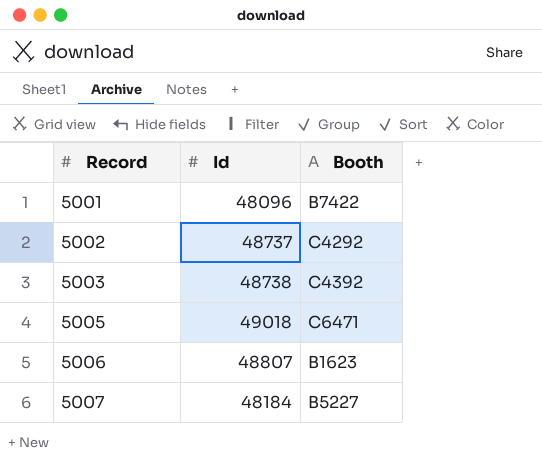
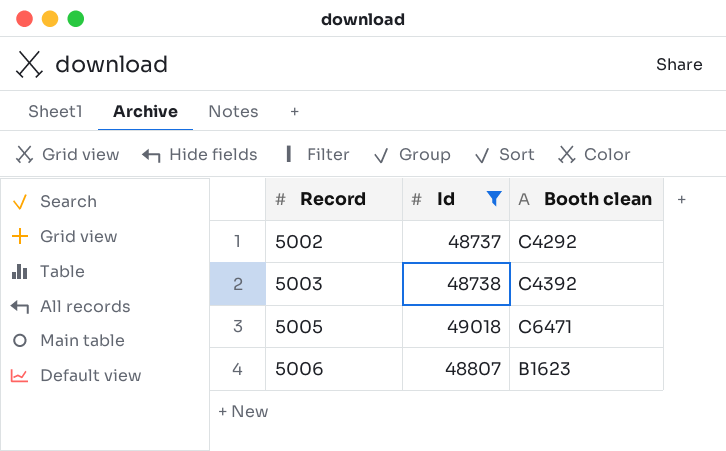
filter: none -> Id >= 48737
column name: Booth -> Booth clean

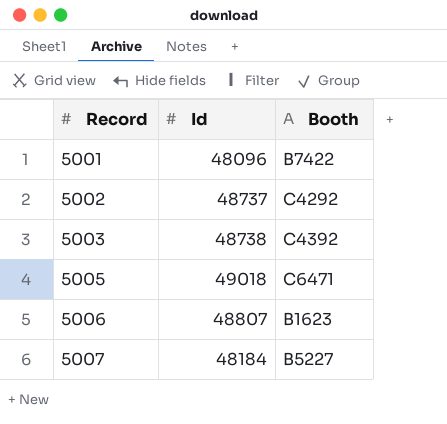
filter: Id >= 48737 -> none
column name: Booth clean -> Booth

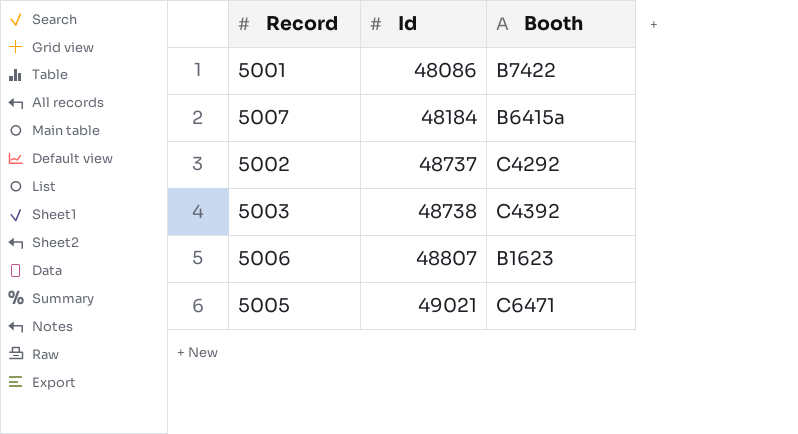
row order: Record ascending -> Id ascending
5001 | Id: 48096 -> 48086
5007 | Booth: B5227 -> B6415a
5005 | Id: 49018 -> 49021

